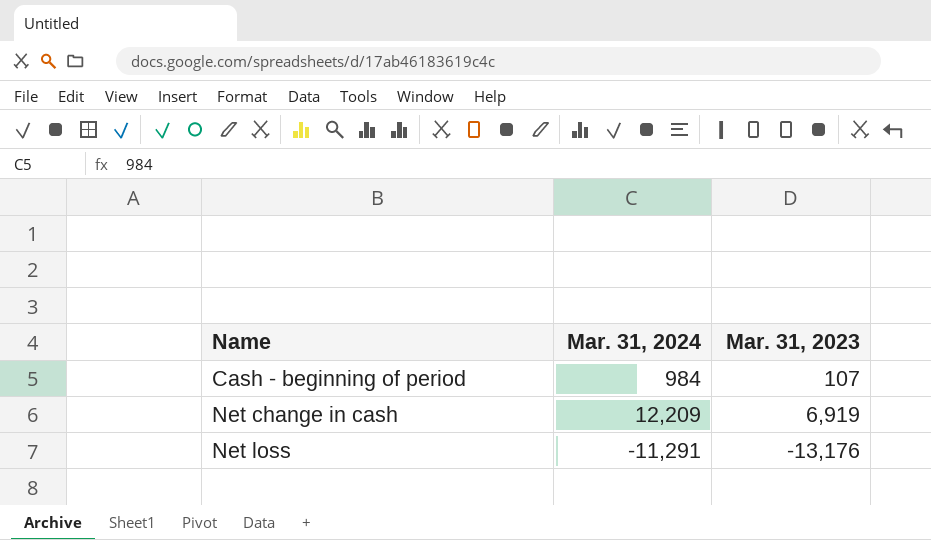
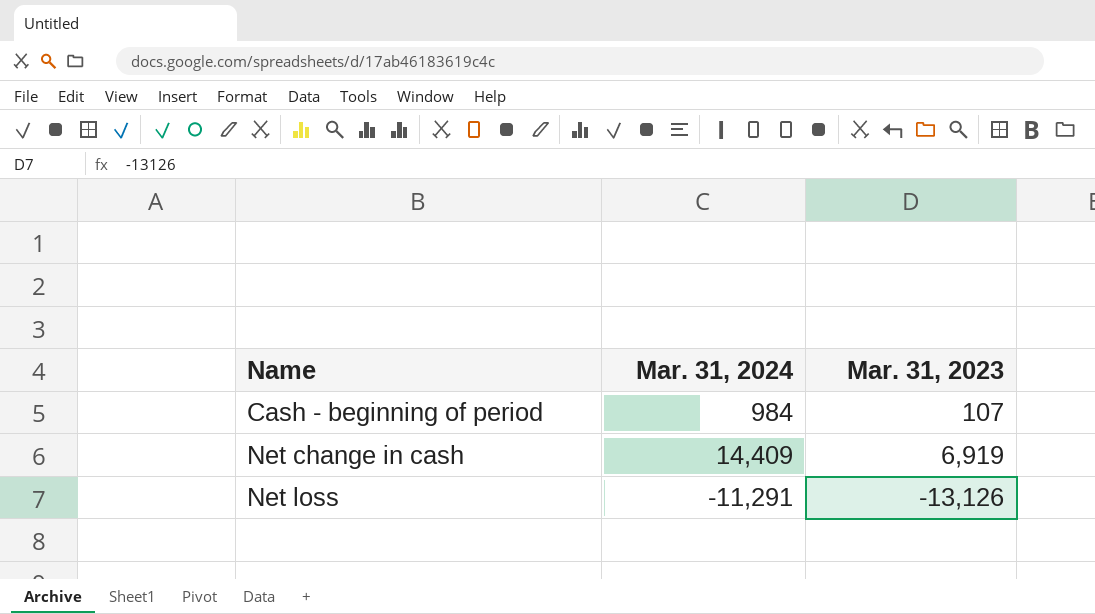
Net change in cash | Mar. 31, 2024: 12,209 -> 14,409
Net loss | Mar. 31, 2023: -13,176 -> -13,126

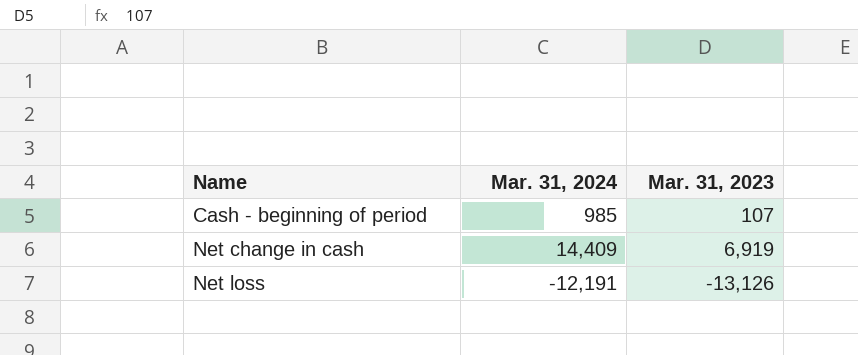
Cash - beginning of period | Mar. 31, 2024: 984 -> 985
Net loss | Mar. 31, 2024: -11,291 -> -12,191

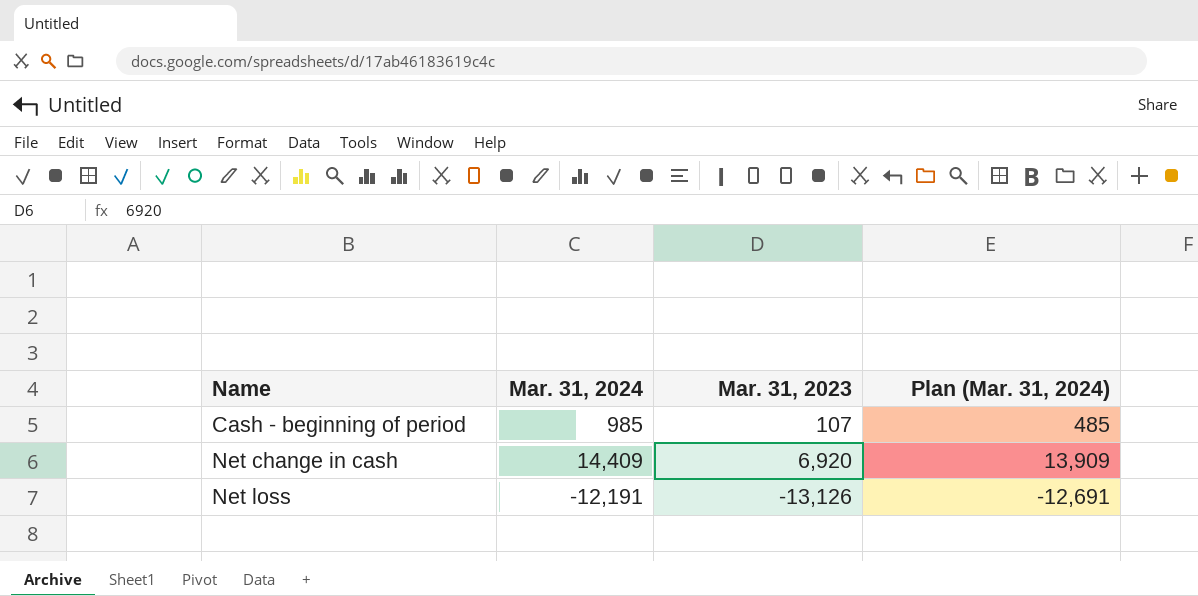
column Plan (Mar. 31, 2024) | formula: none -> [Mar. 31, 2024] - 500
Net change in cash | Mar. 31, 2023: 6,919 -> 6,920

